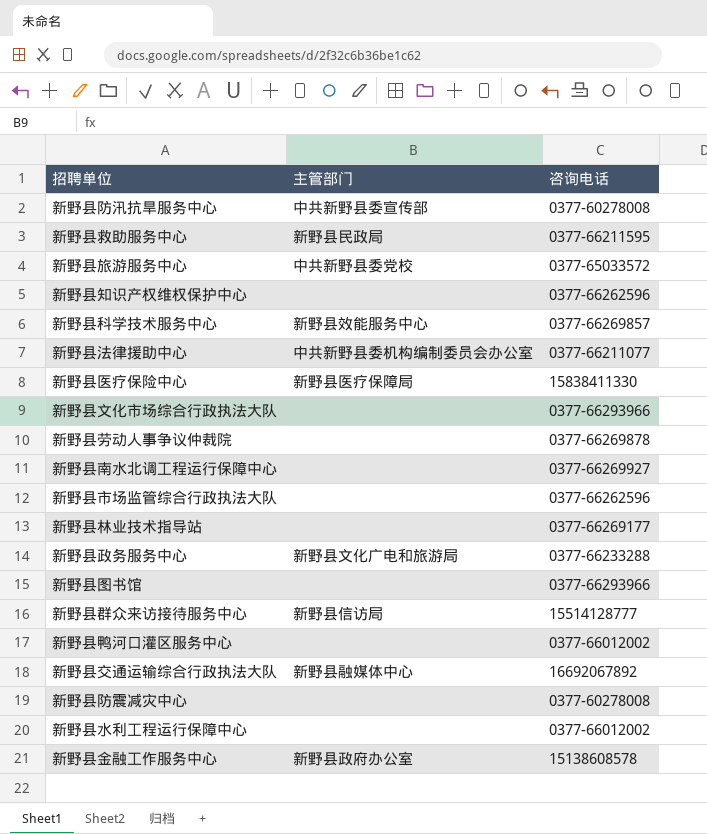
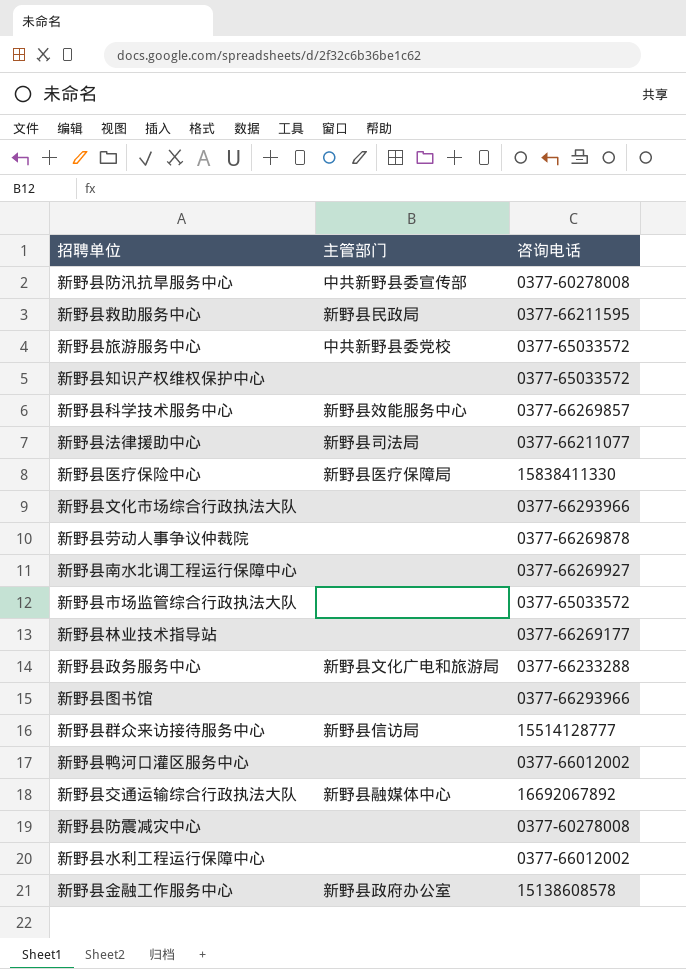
新野县知识产权维权保护中心 | 咨询电话: 0377-66262596 -> 0377-65033572
新野县法律援助中心 | 主管部门: 中共新野县委机构编制委员会办公室 -> 新野县司法局
新野县市场监管综合行政执法大队 | 咨询电话: 0377-66262596 -> 0377-65033572

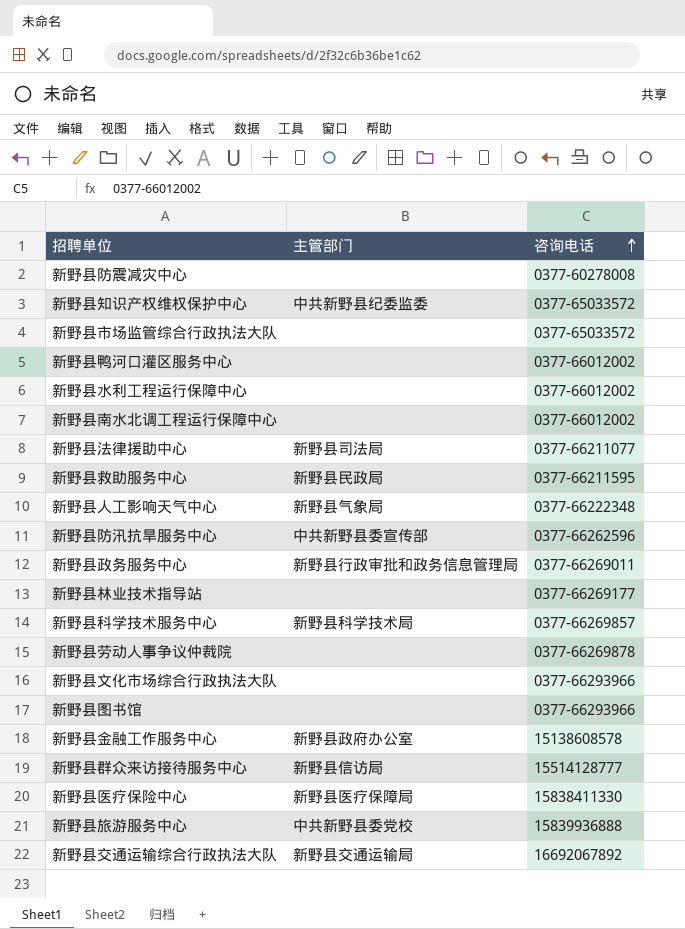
row order: none -> 咨询电话 ascending
新野县知识产权维权保护中心 | 主管部门: none -> 中共新野县纪委监委
新野县南水北调工程运行保障中心 | 咨询电话: 0377-66269927 -> 0377-66012002
row 新野县人工影响天气中心: none -> 新野县气象局 | 0377-66222348
新野县防汛抗旱服务中心 | 咨询电话: 0377-60278008 -> 0377-66262596
新野县政务服务中心 | 主管部门: 新野县文化广电和旅游局 -> 新野县行政审批和政务信息管理局
新野县政务服务中心 | 咨询电话: 0377-66233288 -> 0377-66269011
新野县科学技术服务中心 | 主管部门: 新野县效能服务中心 -> 新野县科学技术局
新野县旅游服务中心 | 咨询电话: 0377-65033572 -> 15839936888
新野县交通运输综合行政执法大队 | 主管部门: 新野县融媒体中心 -> 新野县交通运输局

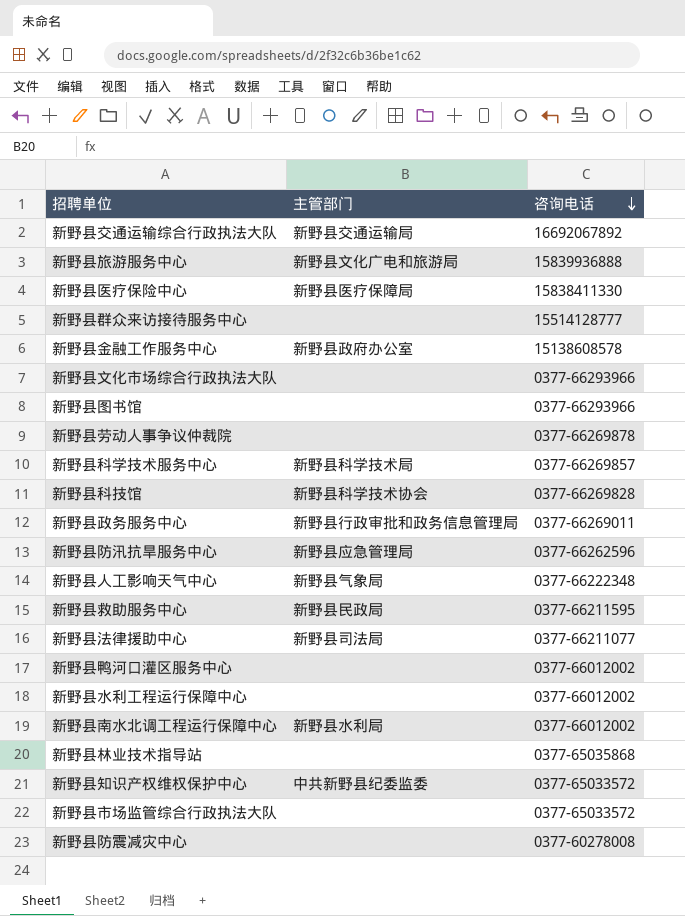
row order: 咨询电话 ascending -> 咨询电话 descending
新野县旅游服务中心 | 主管部门: 中共新野县委党校 -> 新野县文化广电和旅游局
新野县群众来访接待服务中心 | 主管部门: 新野县信访局 -> none
row 新野县科技馆: none -> 新野县科学技术协会 | 0377-66269828
新野县防汛抗旱服务中心 | 主管部门: 中共新野县委宣传部 -> 新野县应急管理局
新野县南水北调工程运行保障中心 | 主管部门: none -> 新野县水利局
新野县林业技术指导站 | 咨询电话: 0377-66269177 -> 0377-65035868

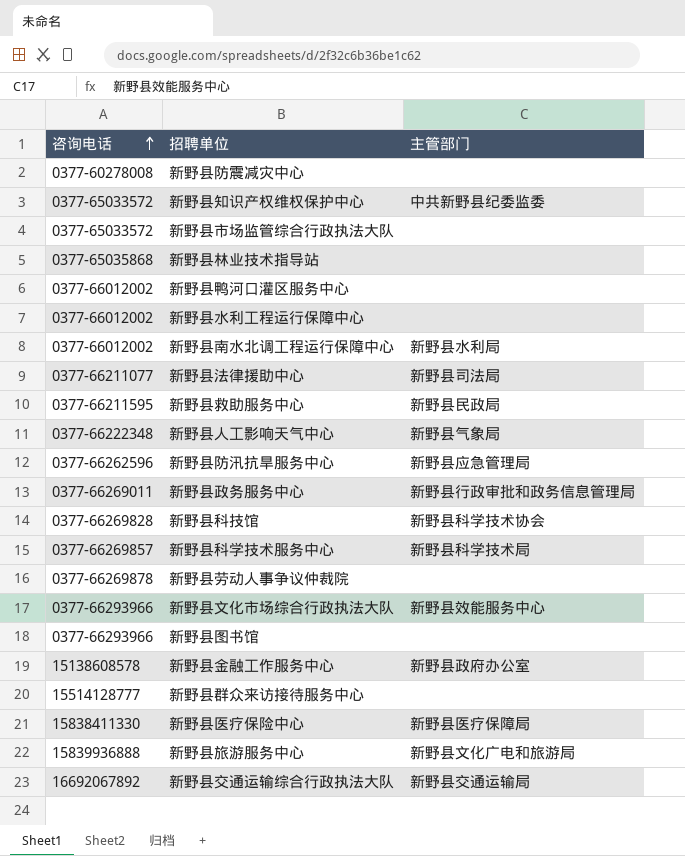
row order: 咨询电话 descending -> 咨询电话 ascending
column 咨询电话 | position: 3 -> 1
新野县文化市场综合行政执法大队 | 主管部门: none -> 新野县效能服务中心

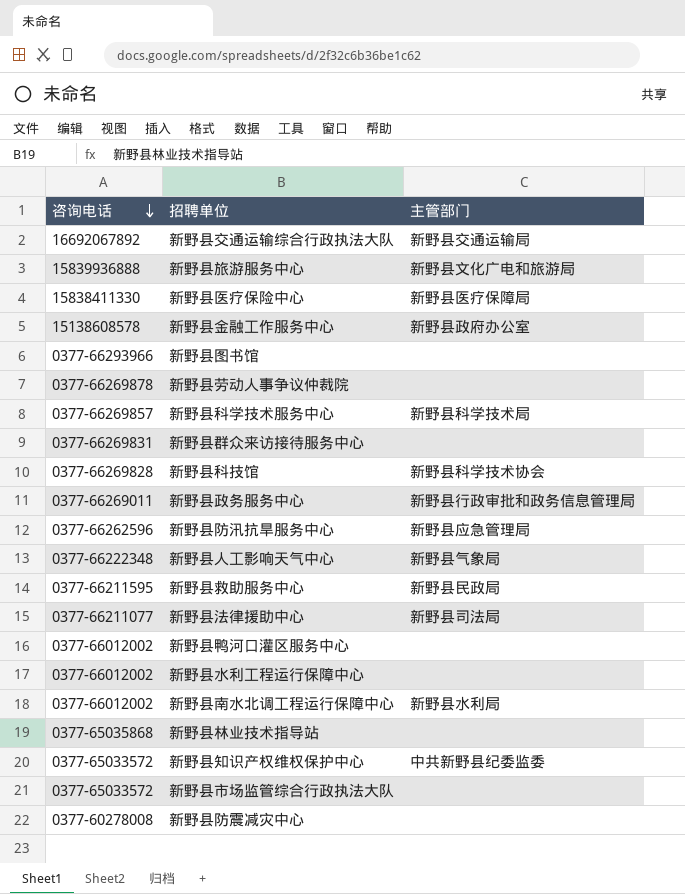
row order: 咨询电话 ascending -> 咨询电话 descending
row 新野县文化市场综合行政执法大队: 0377-66293966 | 新野县效能服务中心 -> none
新野县群众来访接待服务中心 | 咨询电话: 15514128777 -> 0377-66269831

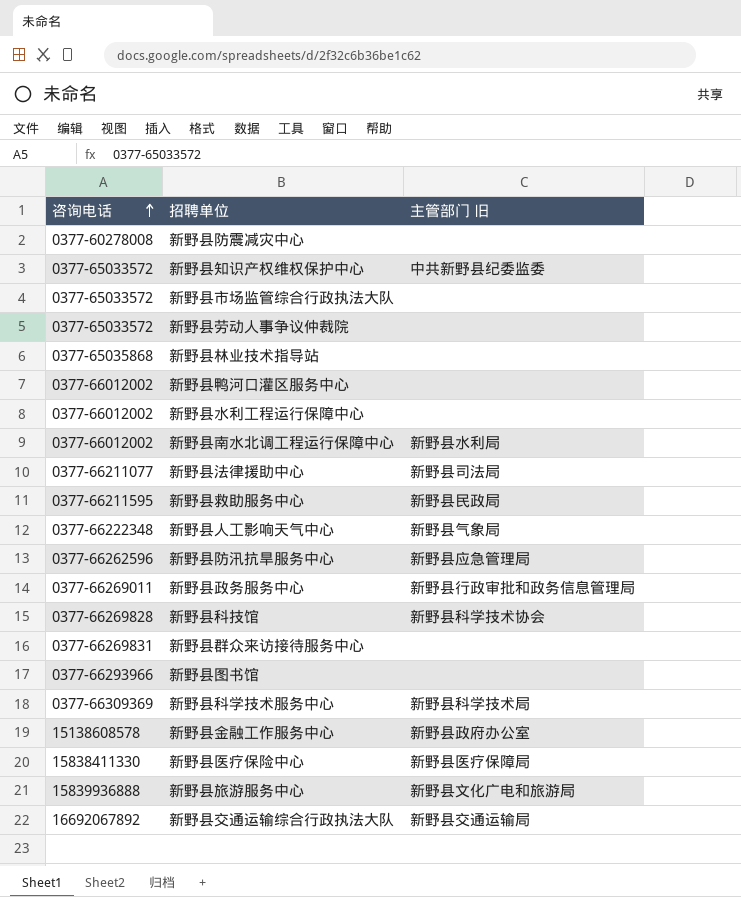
row order: 咨询电话 descending -> 咨询电话 ascending
column name: 主管部门 -> 主管部门 旧
新野县劳动人事争议仲裁院 | 咨询电话: 0377-66269878 -> 0377-65033572
新野县科学技术服务中心 | 咨询电话: 0377-66269857 -> 0377-66309369

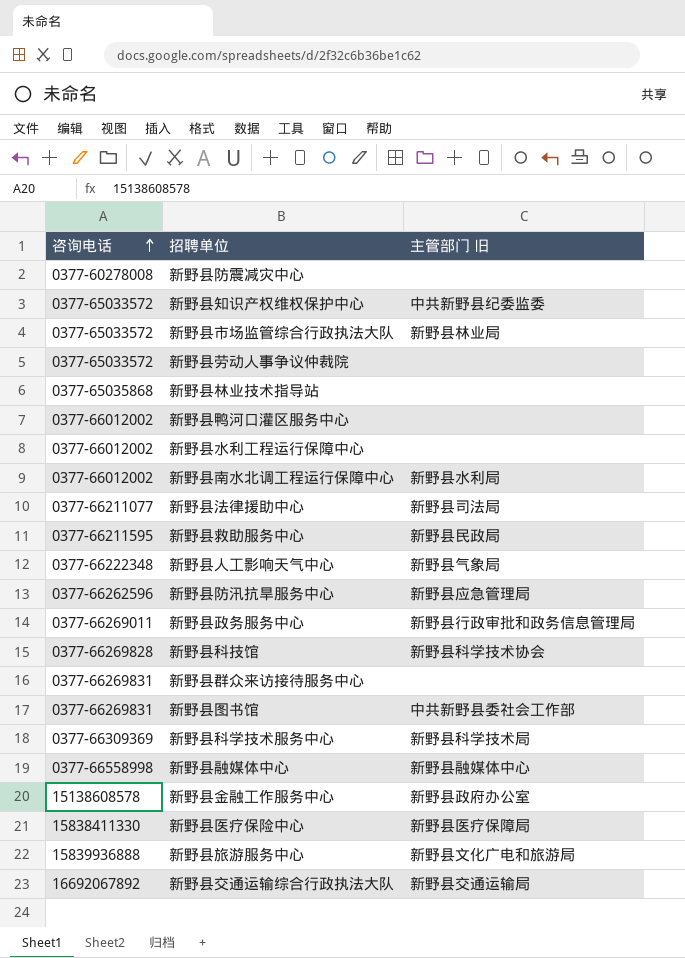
新野县市场监管综合行政执法大队 | 主管部门 旧: none -> 新野县林业局
新野县图书馆 | 咨询电话: 0377-66293966 -> 0377-66269831
新野县图书馆 | 主管部门 旧: none -> 中共新野县委社会工作部
row 新野县融媒体中心: none -> 0377-66558998 | 新野县融媒体中心

